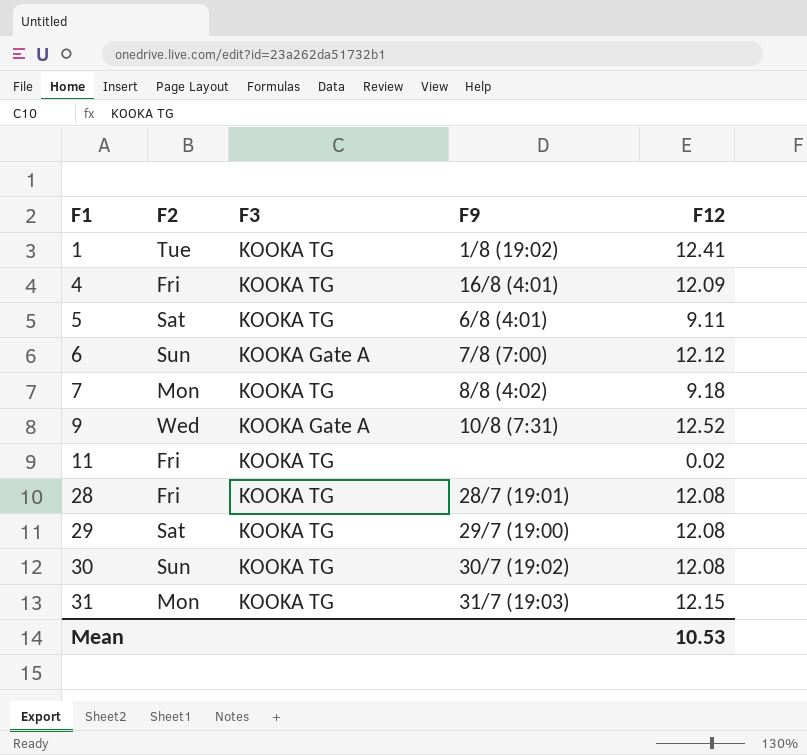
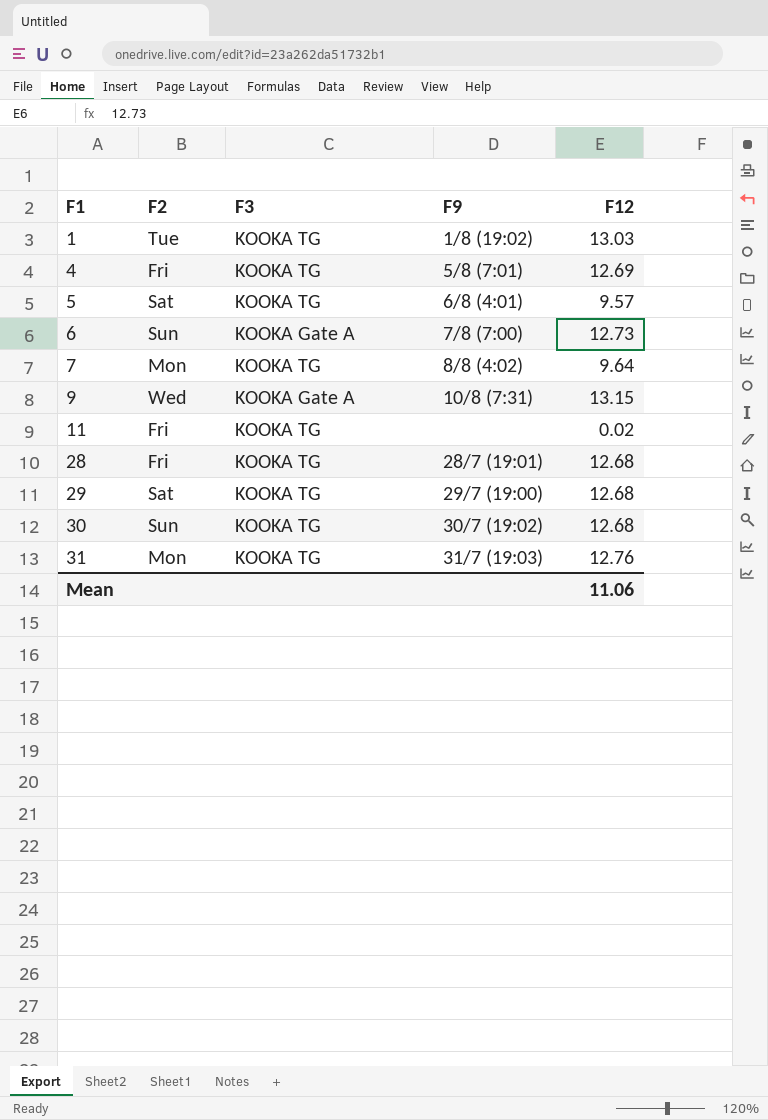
1 | F12: 12.41 -> 13.03
4 | F9: 16/8 (4:01) -> 5/8 (7:01)
4 | F12: 12.09 -> 12.69
5 | F12: 9.11 -> 9.57
6 | F12: 12.12 -> 12.73
7 | F12: 9.18 -> 9.64
9 | F12: 12.52 -> 13.15
28 | F12: 12.08 -> 12.68
29 | F12: 12.08 -> 12.68
30 | F12: 12.08 -> 12.68
31 | F12: 12.15 -> 12.76
Mean | F12: 10.53 -> 11.06

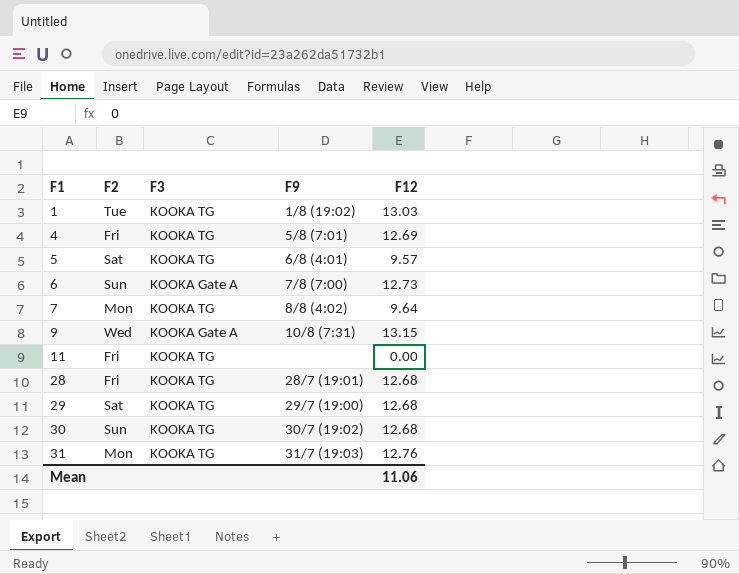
11 | F12: 0.02 -> 0.00

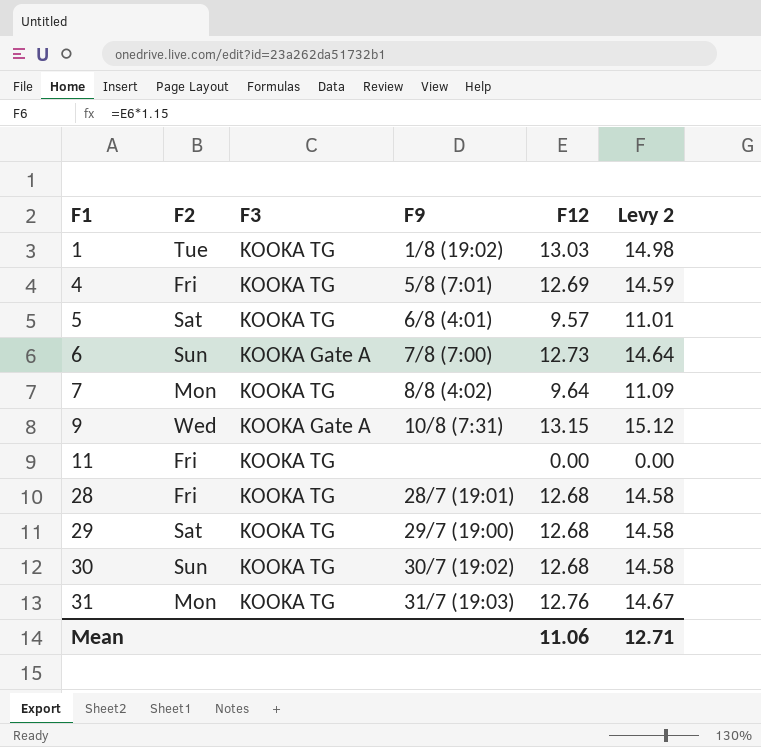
column Levy 2 | formula: none -> [F12] * 1.15

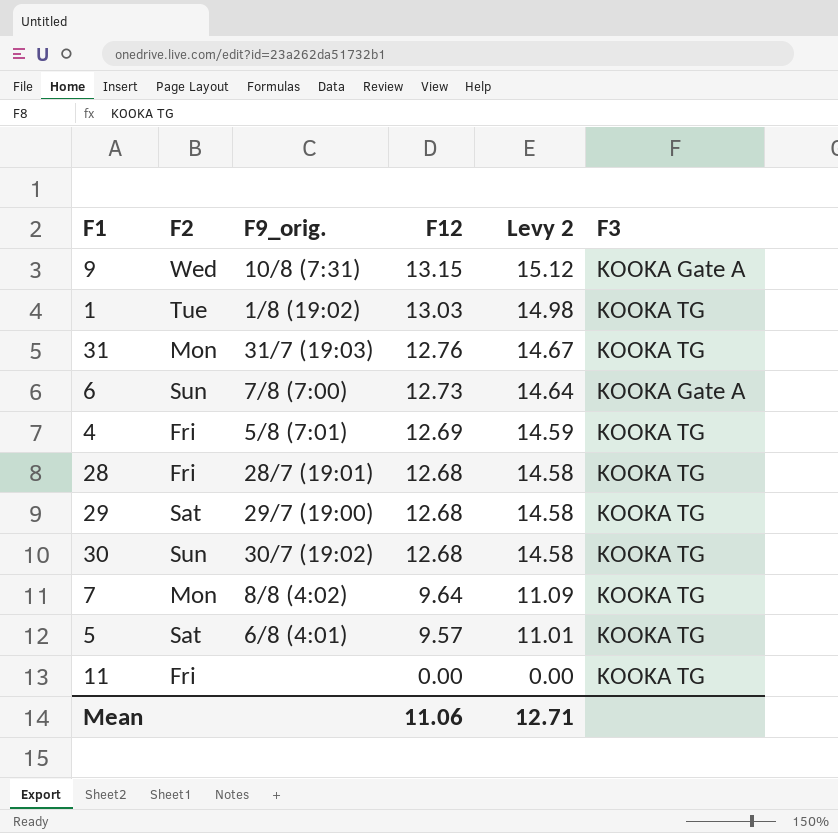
row order: F1 ascending -> F12 descending
column name: F9 -> F9_orig.
column F3 | position: 3 -> 6

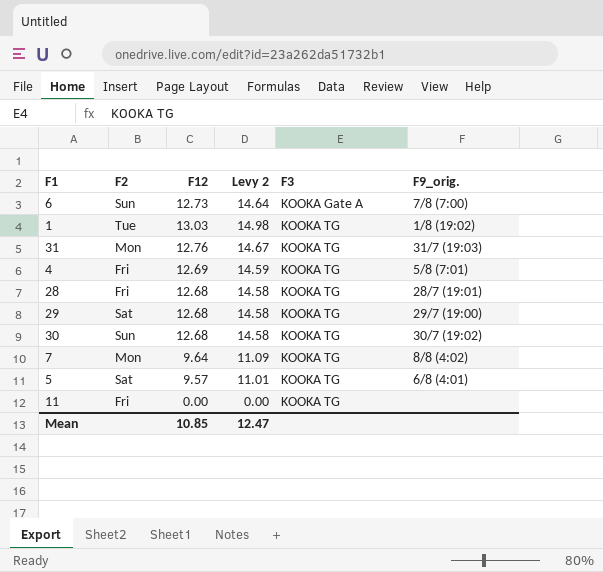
row order: F12 descending -> F3 ascending
column F9_orig. | position: 3 -> 6
row 9: Wed | 10/8 (7:31) | 13.15 | 15.12 | KOOKA Gate A -> none
Mean | F12: 11.06 -> 10.85
Mean | Levy 2: 12.71 -> 12.47

